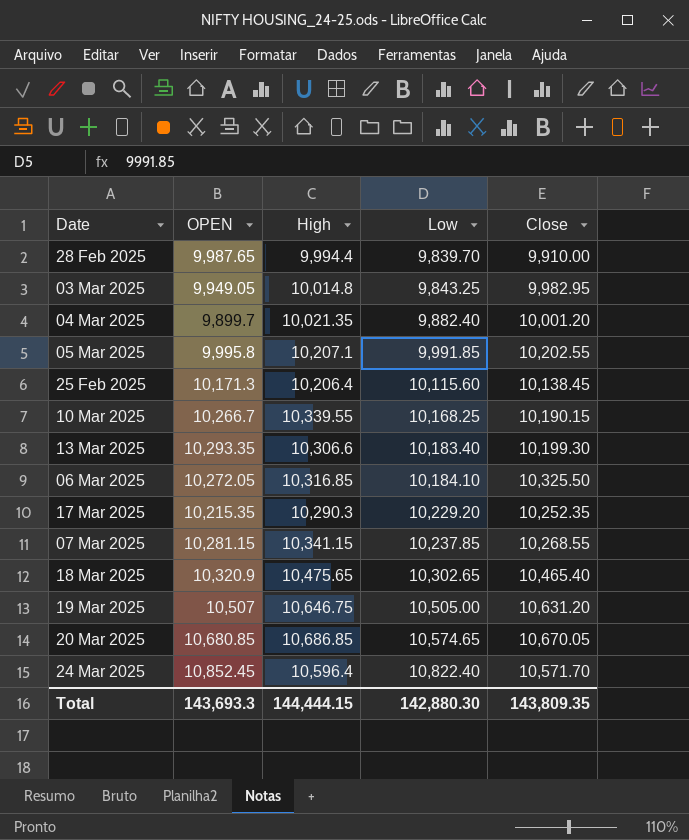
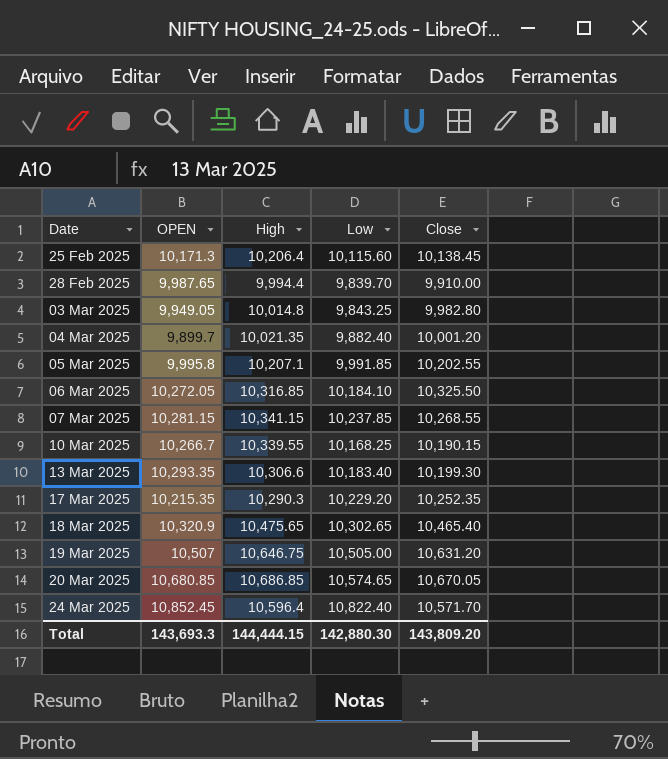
row order: Low ascending -> Date ascending
03 Mar 2025 | Close: 9,982.95 -> 9,982.80
Total | Close: 143,809.35 -> 143,809.20

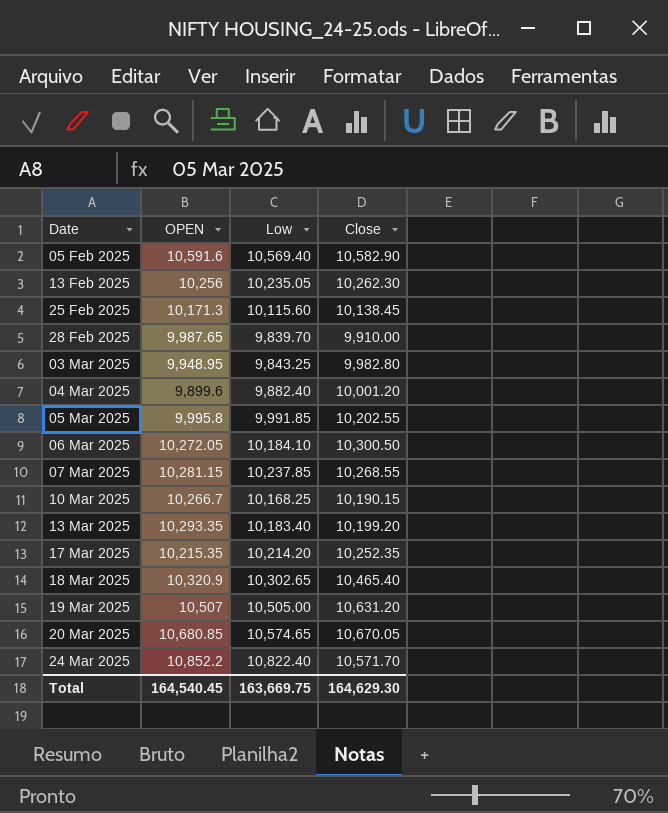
column High | position: 3 -> none
row 05 Feb 2025: none -> 10,591.6 | 10,569.40 | 10,582.90
row 13 Feb 2025: none -> 10,256 | 10,235.05 | 10,262.30
03 Mar 2025 | OPEN: 9,949.05 -> 9,948.95
04 Mar 2025 | OPEN: 9,899.7 -> 9,899.6
06 Mar 2025 | Close: 10,325.50 -> 10,300.50
13 Mar 2025 | Close: 10,199.30 -> 10,199.20
17 Mar 2025 | Low: 10,229.20 -> 10,214.20
24 Mar 2025 | OPEN: 10,852.45 -> 10,852.2
Total | OPEN: 143,693.3 -> 164,540.45
Total | Low: 142,880.30 -> 163,669.75
Total | Close: 143,809.20 -> 164,629.30

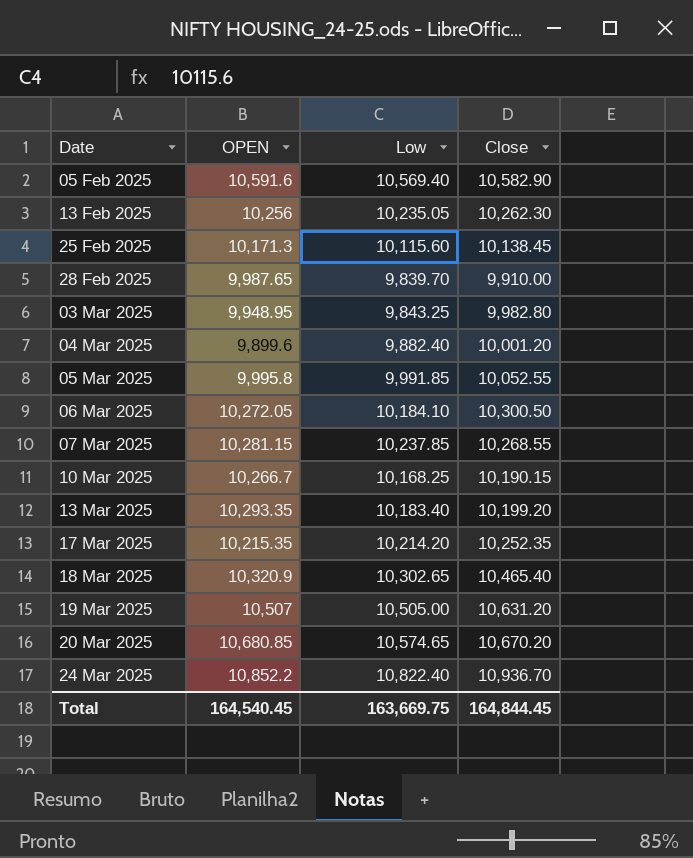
05 Mar 2025 | Close: 10,202.55 -> 10,052.55
20 Mar 2025 | Close: 10,670.05 -> 10,670.20
24 Mar 2025 | Close: 10,571.70 -> 10,936.70
Total | Close: 164,629.30 -> 164,844.45

